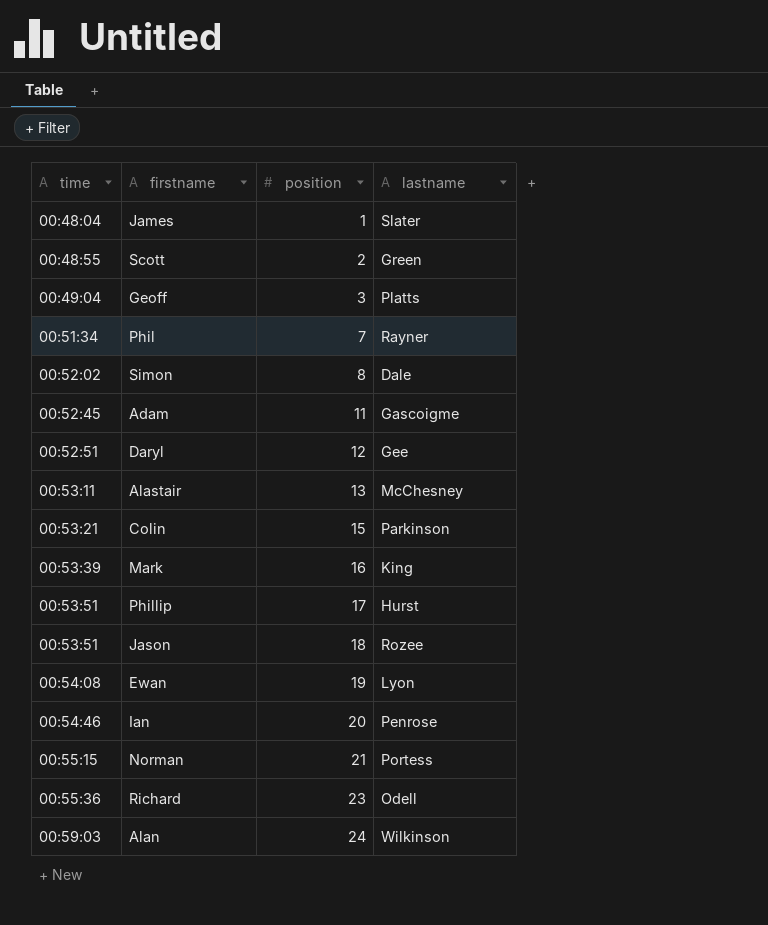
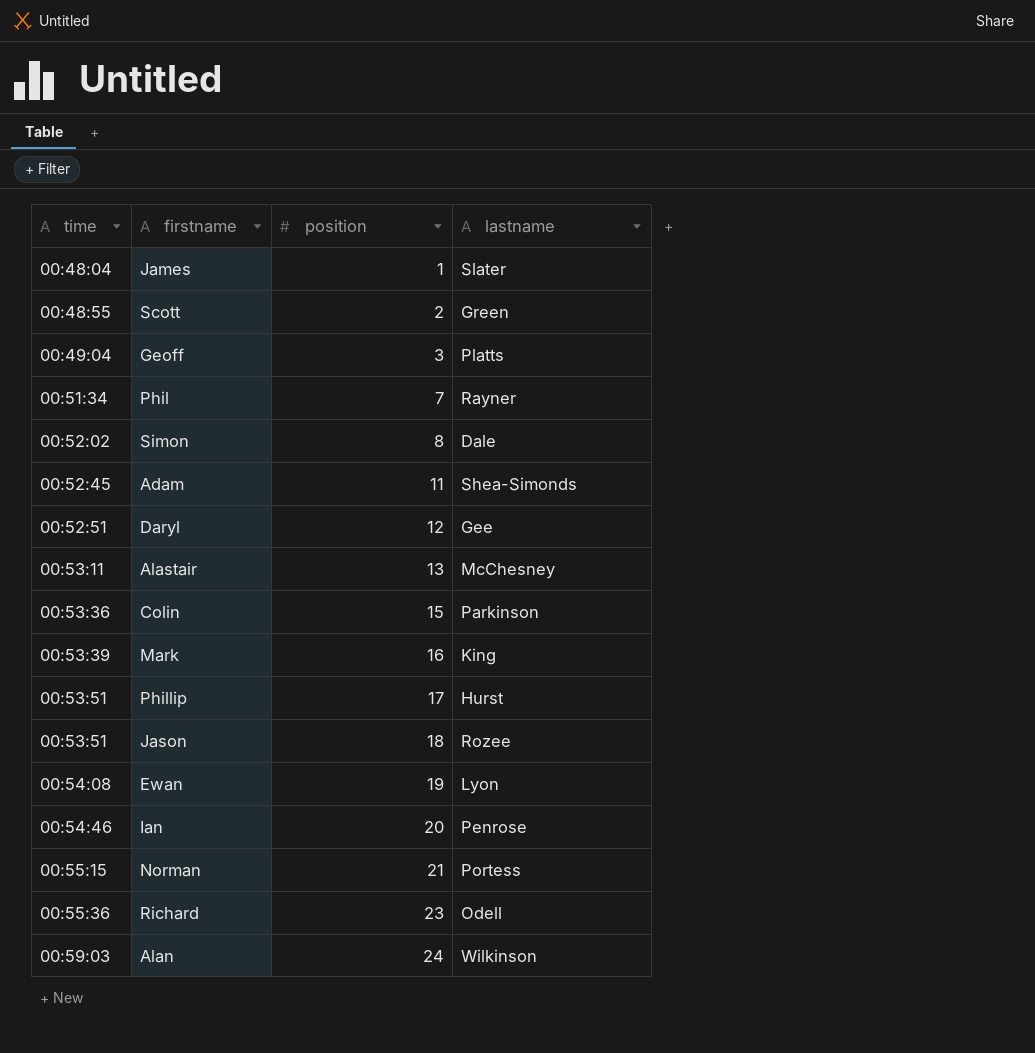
Adam | lastname: Gascoigme -> Shea-Simonds
Colin | time: 00:53:21 -> 00:53:36

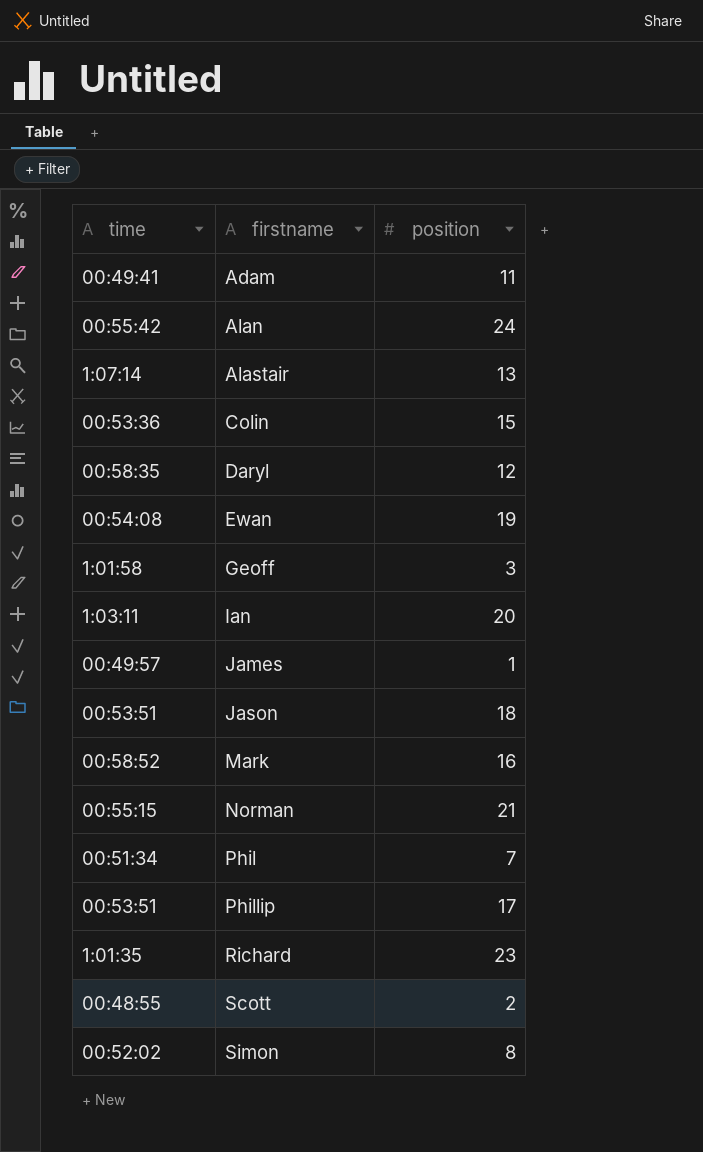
row order: time ascending -> firstname ascending
column lastname | position: 4 -> none
Adam | time: 00:52:45 -> 00:49:41
Alan | time: 00:59:03 -> 00:55:42
Alastair | time: 00:53:11 -> 1:07:14
Daryl | time: 00:52:51 -> 00:58:35
Geoff | time: 00:49:04 -> 1:01:58
Ian | time: 00:54:46 -> 1:03:11
James | time: 00:48:04 -> 00:49:57
Mark | time: 00:53:39 -> 00:58:52
Richard | time: 00:55:36 -> 1:01:35

